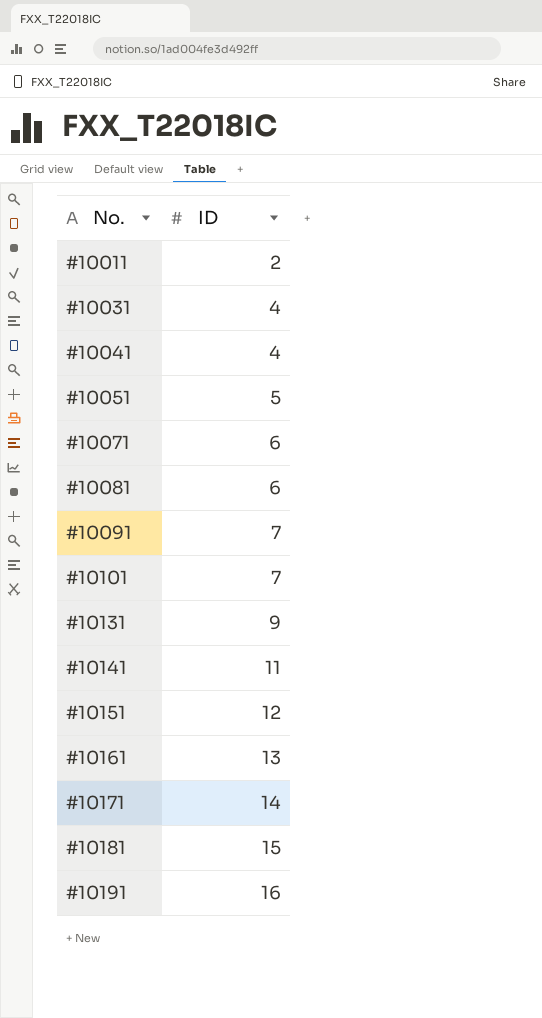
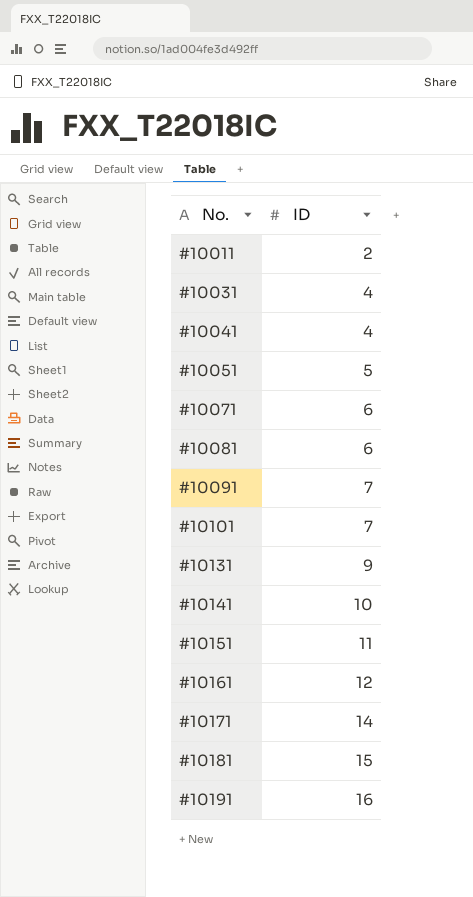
#10141 | ID: 11 -> 10
#10151 | ID: 12 -> 11
#10161 | ID: 13 -> 12

